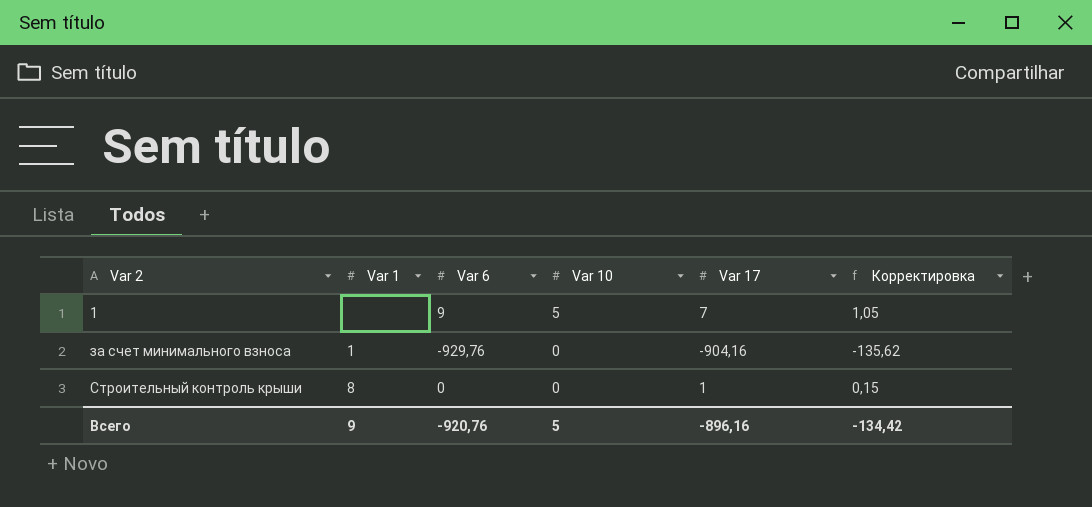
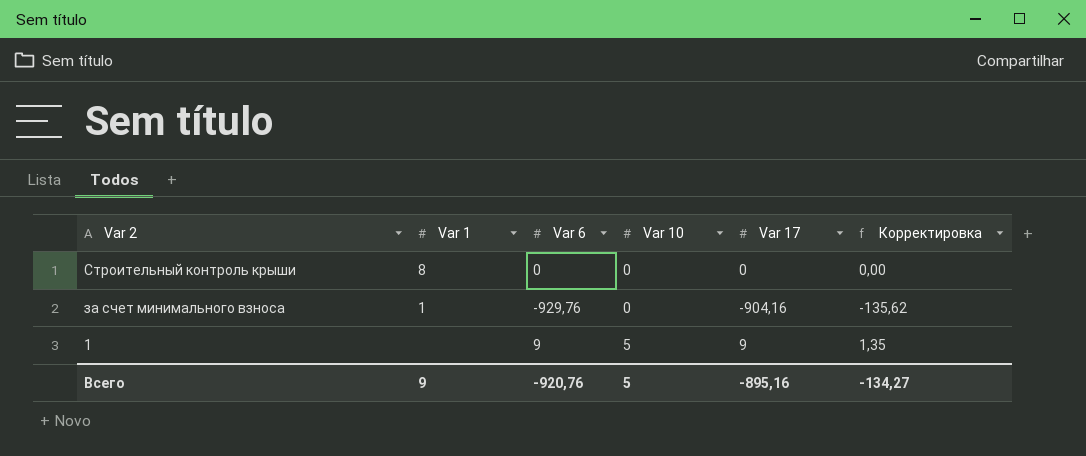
row order: Var 2 ascending -> Var 2 descending
Строительный контроль крыши | Var 17: 1 -> 0
Строительный контроль крыши | Корректировка: 0,15 -> 0,00
1 | Var 17: 7 -> 9
1 | Корректировка: 1,05 -> 1,35
Всего | Var 17: -896,16 -> -895,16
Всего | Корректировка: -134,42 -> -134,27

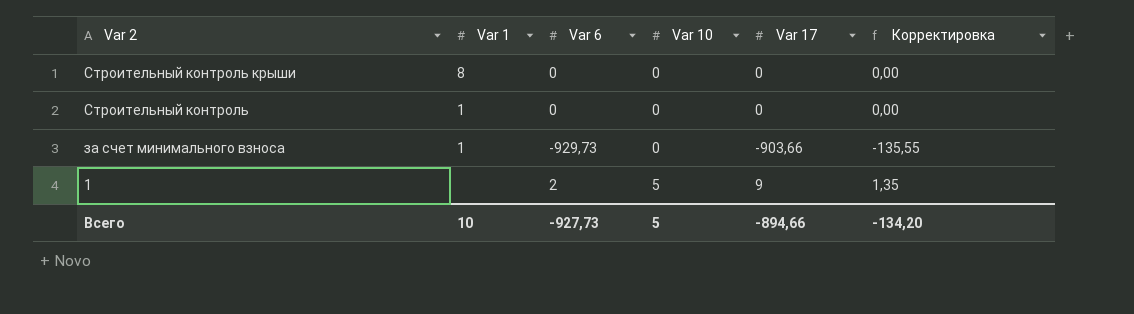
row Строительный контроль: none -> 1 | 0 | 0 | 0 | 0,00
за счет минимального взноса | Var 6: -929,76 -> -929,73
за счет минимального взноса | Var 17: -904,16 -> -903,66
за счет минимального взноса | Корректировка: -135,62 -> -135,55
1 | Var 6: 9 -> 2
Всего | Var 1: 9 -> 10
Всего | Var 6: -920,76 -> -927,73
Всего | Var 17: -895,16 -> -894,66
Всего | Корректировка: -134,27 -> -134,20

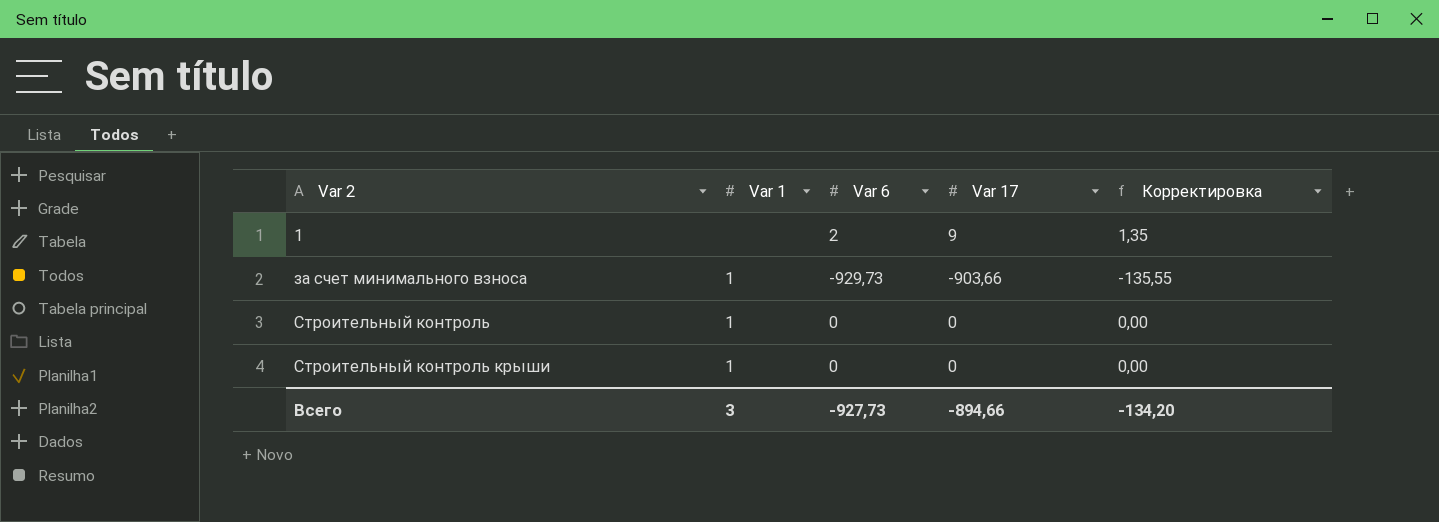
row order: Var 2 descending -> Var 2 ascending
column Var 10 | position: 4 -> none
Строительный контроль крыши | Var 1: 8 -> 1
Всего | Var 1: 10 -> 3

